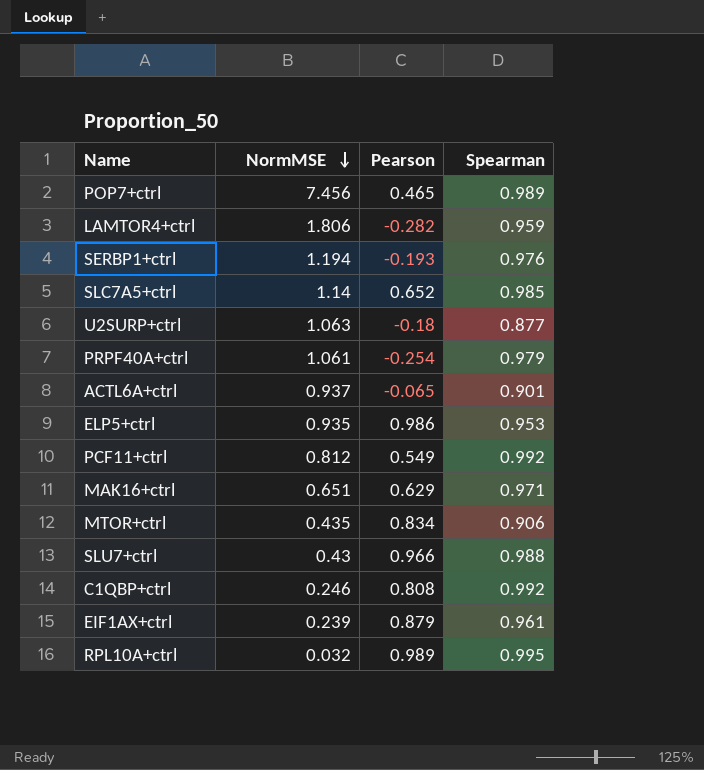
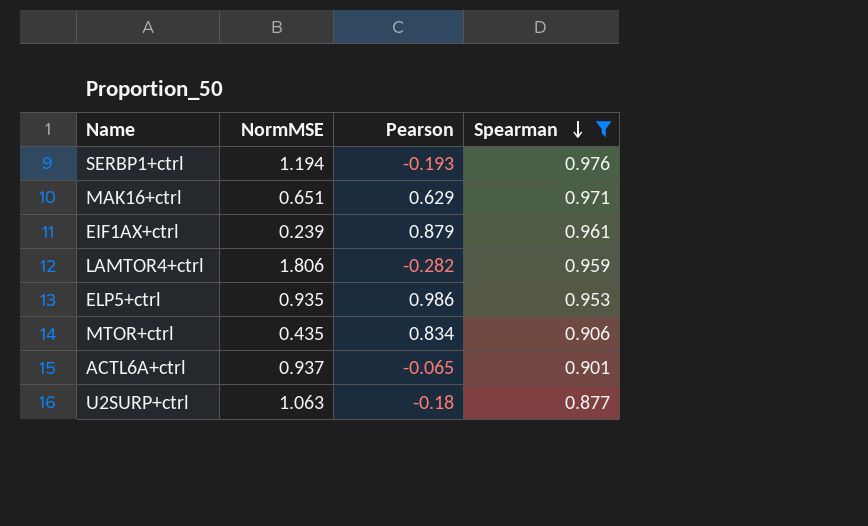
filter: none -> Spearman <= 0.976
row order: NormMSE descending -> Spearman descending

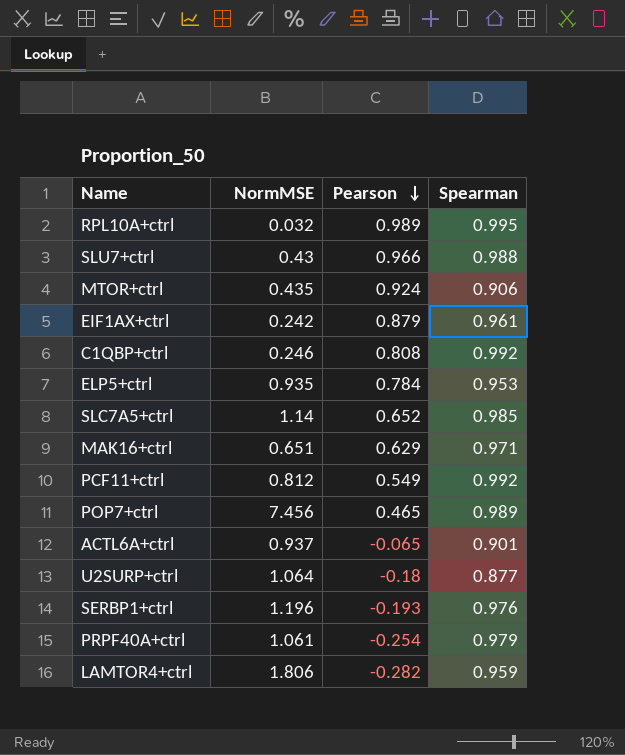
filter: Spearman <= 0.976 -> none
row order: Spearman descending -> Pearson descending
MTOR+ctrl | Pearson: 0.834 -> 0.924
EIF1AX+ctrl | NormMSE: 0.239 -> 0.242
ELP5+ctrl | Pearson: 0.986 -> 0.784
U2SURP+ctrl | NormMSE: 1.063 -> 1.064
SERBP1+ctrl | NormMSE: 1.194 -> 1.196

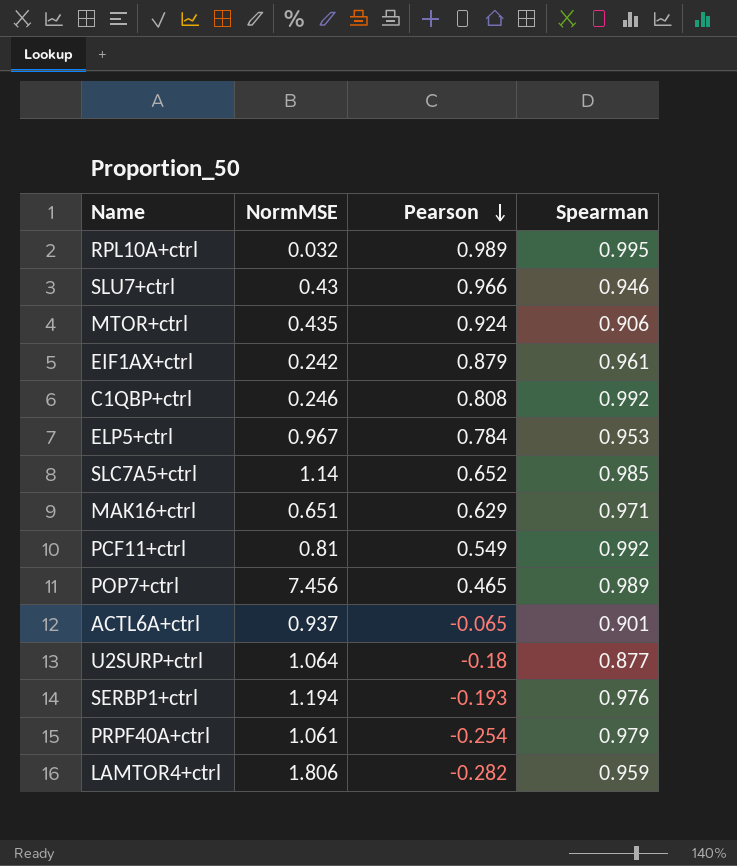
SLU7+ctrl | Spearman: 0.988 -> 0.946
ELP5+ctrl | NormMSE: 0.935 -> 0.967
PCF11+ctrl | NormMSE: 0.812 -> 0.81
SERBP1+ctrl | NormMSE: 1.196 -> 1.194

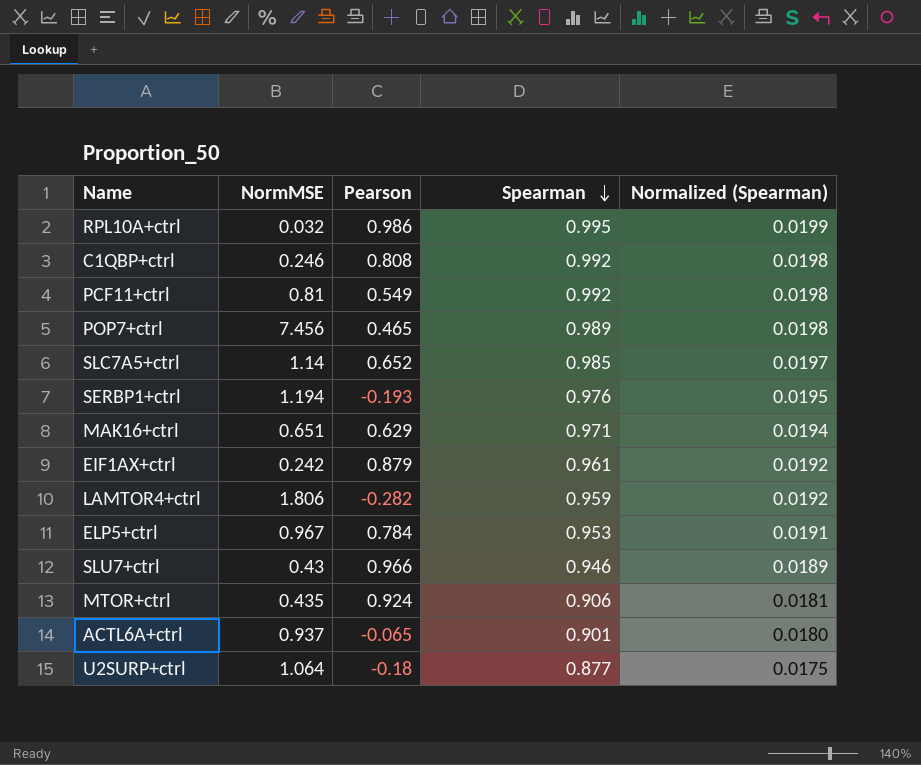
row order: Pearson descending -> Spearman descending
column Normalized (Spearman) | formula: none -> [Spearman] * 0.02
row PRPF40A+ctrl: 1.061 | -0.254 | 0.979 -> none
RPL10A+ctrl | Pearson: 0.989 -> 0.986

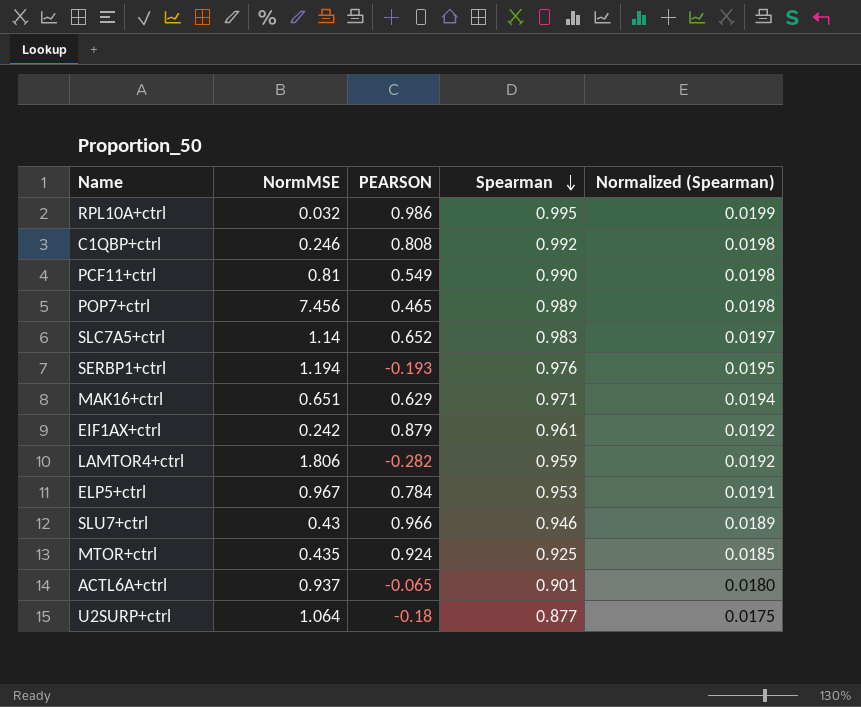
column name: Pearson -> PEARSON
PCF11+ctrl | Spearman: 0.992 -> 0.990
SLC7A5+ctrl | Spearman: 0.985 -> 0.983
MTOR+ctrl | Spearman: 0.906 -> 0.925
MTOR+ctrl | Normalized (Spearman): 0.0181 -> 0.0185

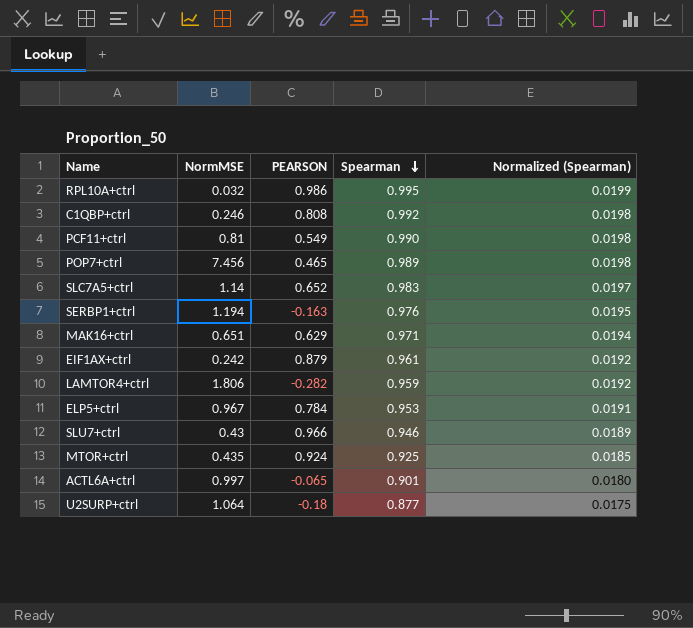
SERBP1+ctrl | PEARSON: -0.193 -> -0.163
ACTL6A+ctrl | NormMSE: 0.937 -> 0.997

